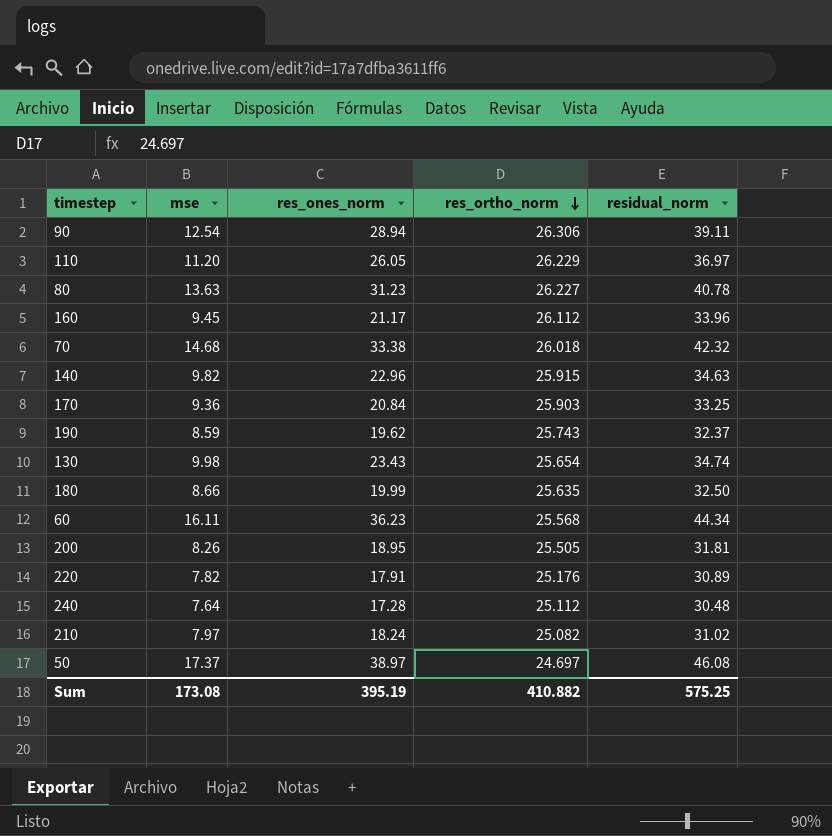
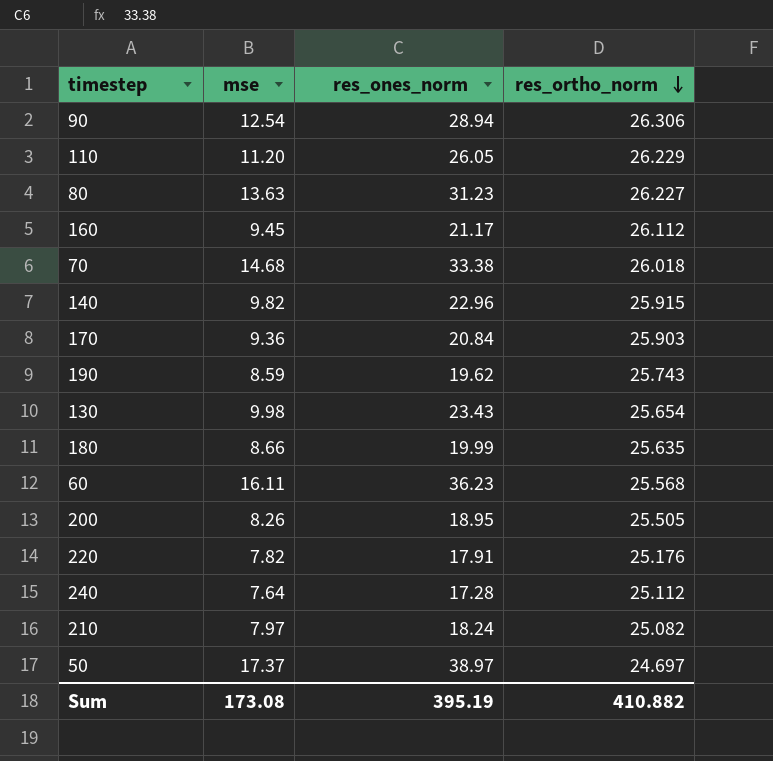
column residual_norm | position: 5 -> none

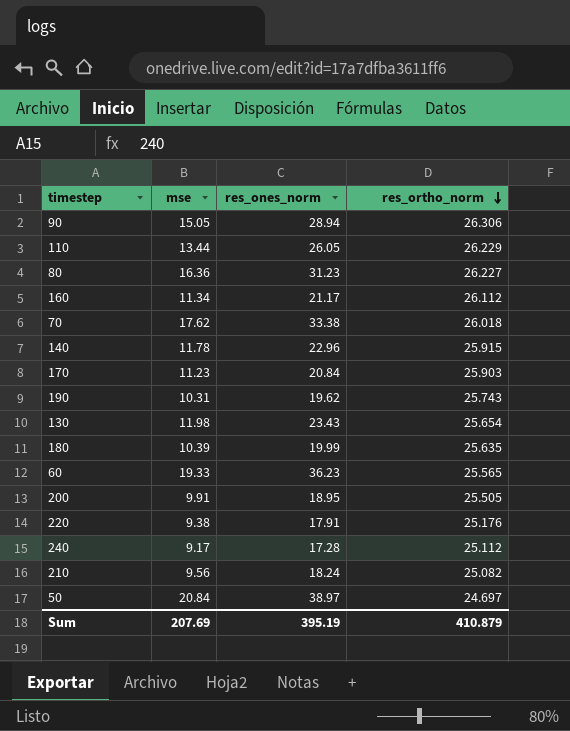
90 | mse: 12.54 -> 15.05
110 | mse: 11.20 -> 13.44
80 | mse: 13.63 -> 16.36
160 | mse: 9.45 -> 11.34
70 | mse: 14.68 -> 17.62
140 | mse: 9.82 -> 11.78
170 | mse: 9.36 -> 11.23
190 | mse: 8.59 -> 10.31
130 | mse: 9.98 -> 11.98
180 | mse: 8.66 -> 10.39
60 | mse: 16.11 -> 19.33
60 | res_ortho_norm: 25.568 -> 25.565
200 | mse: 8.26 -> 9.91
220 | mse: 7.82 -> 9.38
240 | mse: 7.64 -> 9.17
210 | mse: 7.97 -> 9.56
50 | mse: 17.37 -> 20.84
Sum | mse: 173.08 -> 207.69
Sum | res_ortho_norm: 410.882 -> 410.879

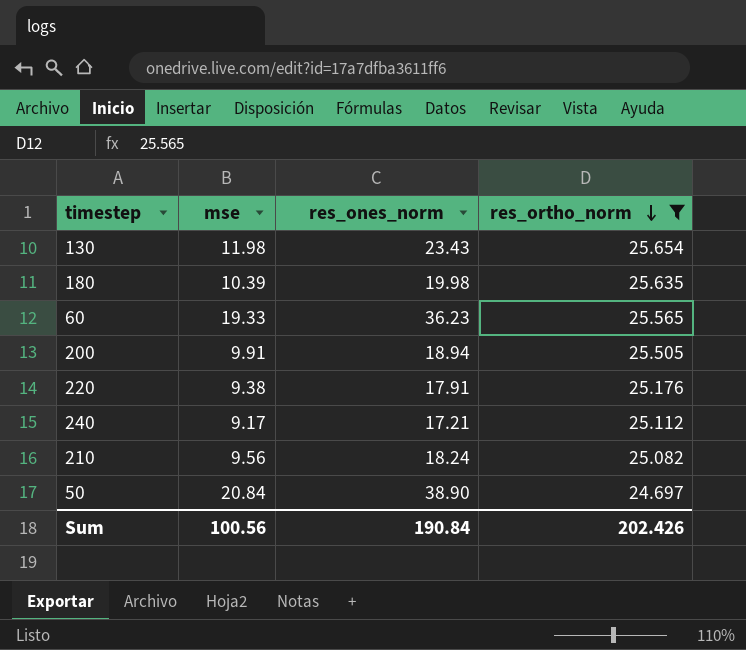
filter: none -> res_ortho_norm <= 25.654
180 | res_ones_norm: 19.99 -> 19.98
200 | res_ones_norm: 18.95 -> 18.94
240 | res_ones_norm: 17.28 -> 17.21
50 | res_ones_norm: 38.97 -> 38.90
Sum | mse: 207.69 -> 100.56
Sum | res_ones_norm: 395.19 -> 190.84
Sum | res_ortho_norm: 410.879 -> 202.426

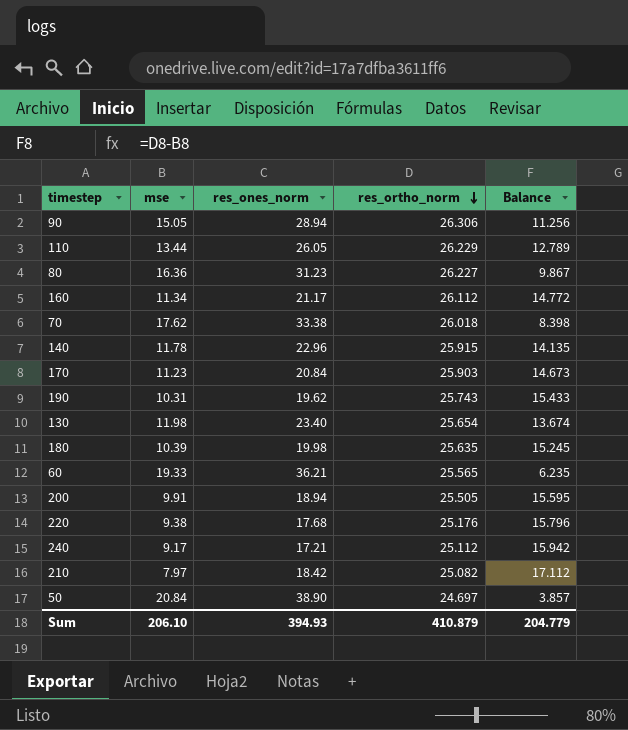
filter: res_ortho_norm <= 25.654 -> none
column Balance | formula: none -> [res_ortho_norm] - [mse]
130 | res_ones_norm: 23.43 -> 23.40
60 | res_ones_norm: 36.23 -> 36.21
220 | res_ones_norm: 17.91 -> 17.68
210 | mse: 9.56 -> 7.97
210 | res_ones_norm: 18.24 -> 18.42
Sum | mse: 100.56 -> 206.10
Sum | res_ones_norm: 190.84 -> 394.93
Sum | res_ortho_norm: 202.426 -> 410.879

